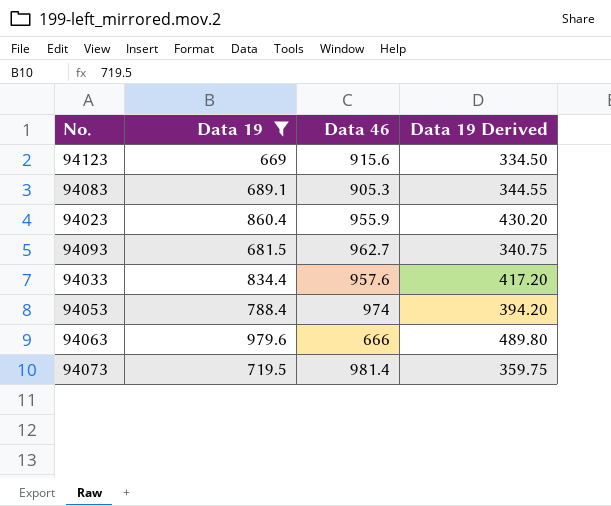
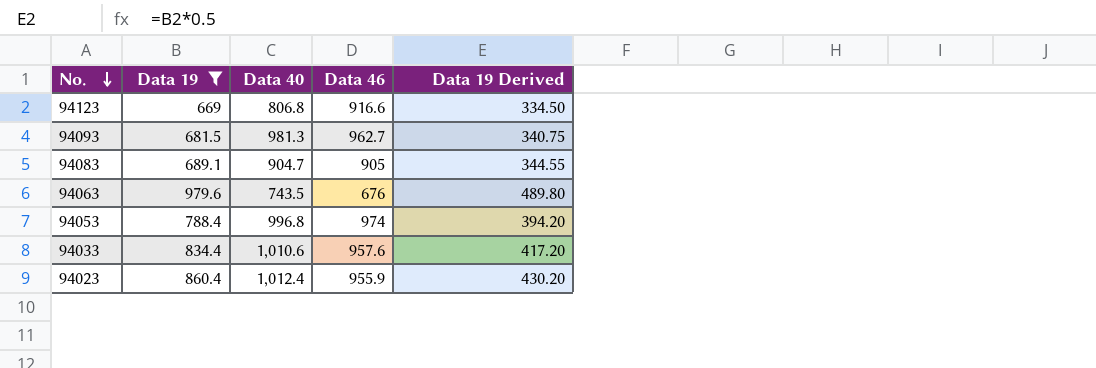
row order: none -> No. descending
column Data 40 | position: none -> 3
row 94073: 719.5 | 981.4 | 359.75 -> none
94123 | Data 46: 915.6 -> 916.6
94083 | Data 46: 905.3 -> 905
94063 | Data 46: 666 -> 676

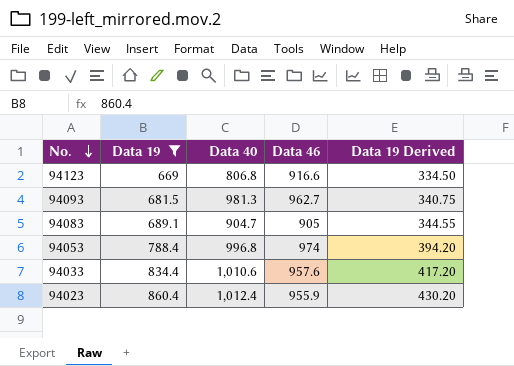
row 94063: 979.6 | 743.5 | 676 | 489.80 -> none

